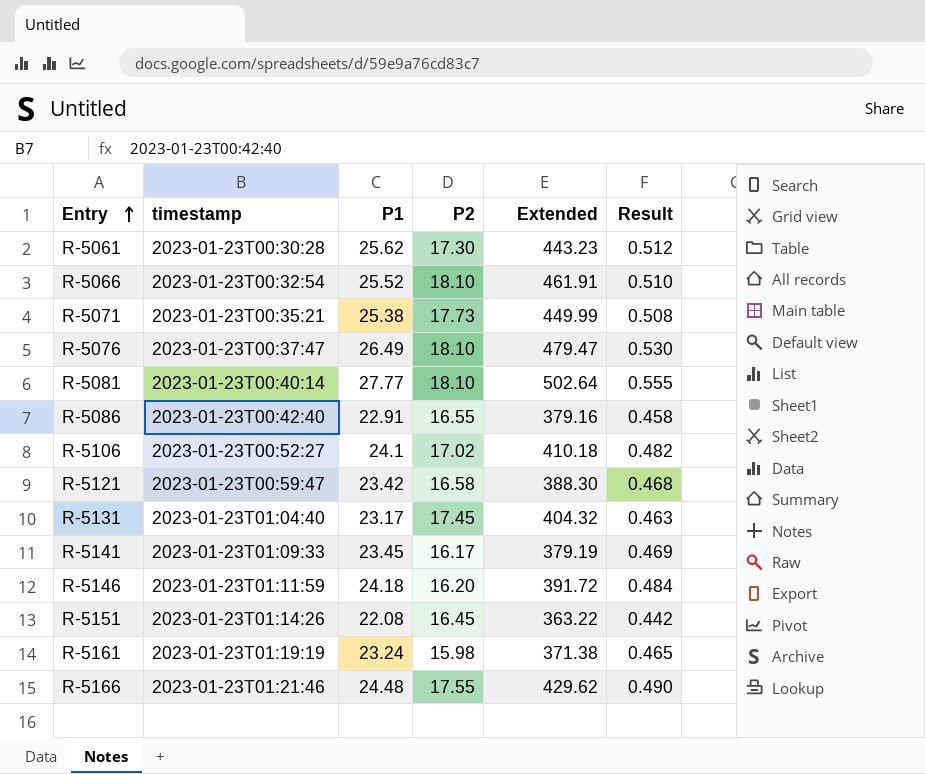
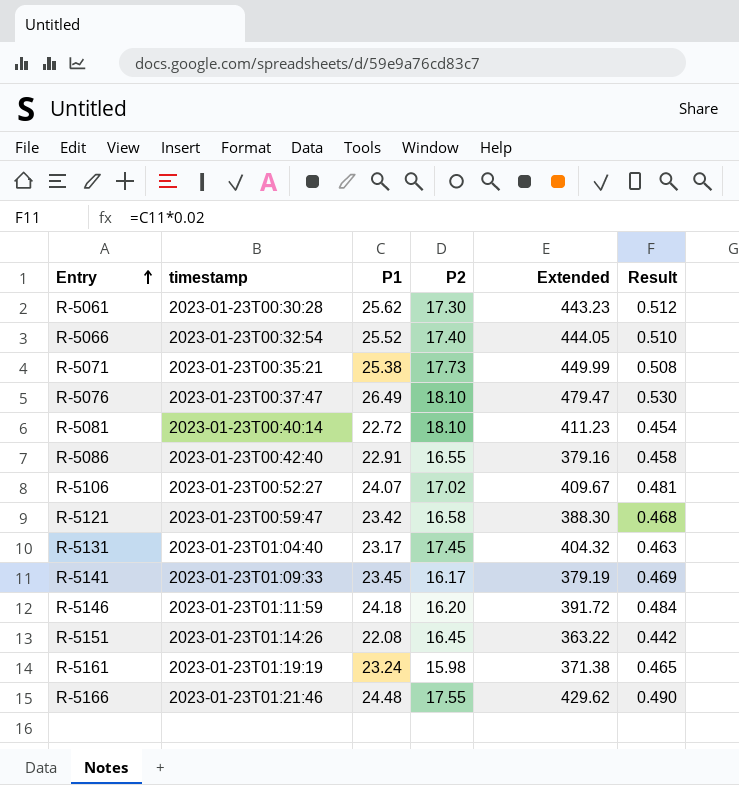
R-5066 | P2: 18.10 -> 17.40
R-5066 | Extended: 461.91 -> 444.05
R-5081 | P1: 27.77 -> 22.72
R-5081 | Extended: 502.64 -> 411.23
R-5081 | Result: 0.555 -> 0.454
R-5106 | P1: 24.1 -> 24.07
R-5106 | Extended: 410.18 -> 409.67
R-5106 | Result: 0.482 -> 0.481

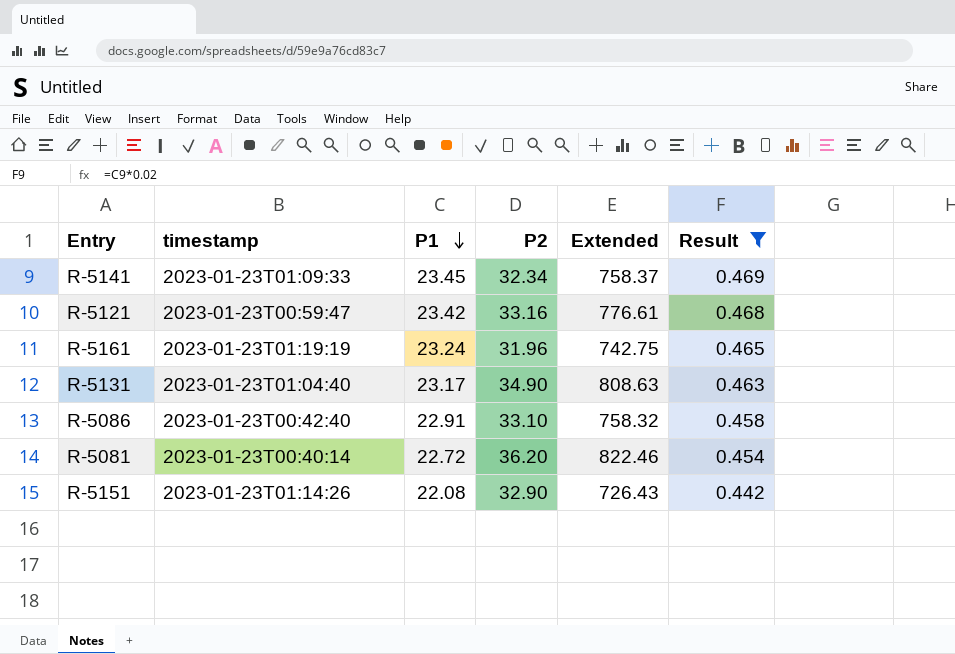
filter: none -> Result <= 0.469
row order: Entry ascending -> P1 descending
R-5141 | P2: 16.17 -> 32.34
R-5141 | Extended: 379.19 -> 758.37
R-5121 | P2: 16.58 -> 33.16
R-5121 | Extended: 388.30 -> 776.61
R-5161 | P2: 15.98 -> 31.96
R-5161 | Extended: 371.38 -> 742.75
R-5131 | P2: 17.45 -> 34.90
R-5131 | Extended: 404.32 -> 808.63
R-5086 | P2: 16.55 -> 33.10
R-5086 | Extended: 379.16 -> 758.32
R-5081 | P2: 18.10 -> 36.20
R-5081 | Extended: 411.23 -> 822.46
R-5151 | P2: 16.45 -> 32.90
R-5151 | Extended: 363.22 -> 726.43

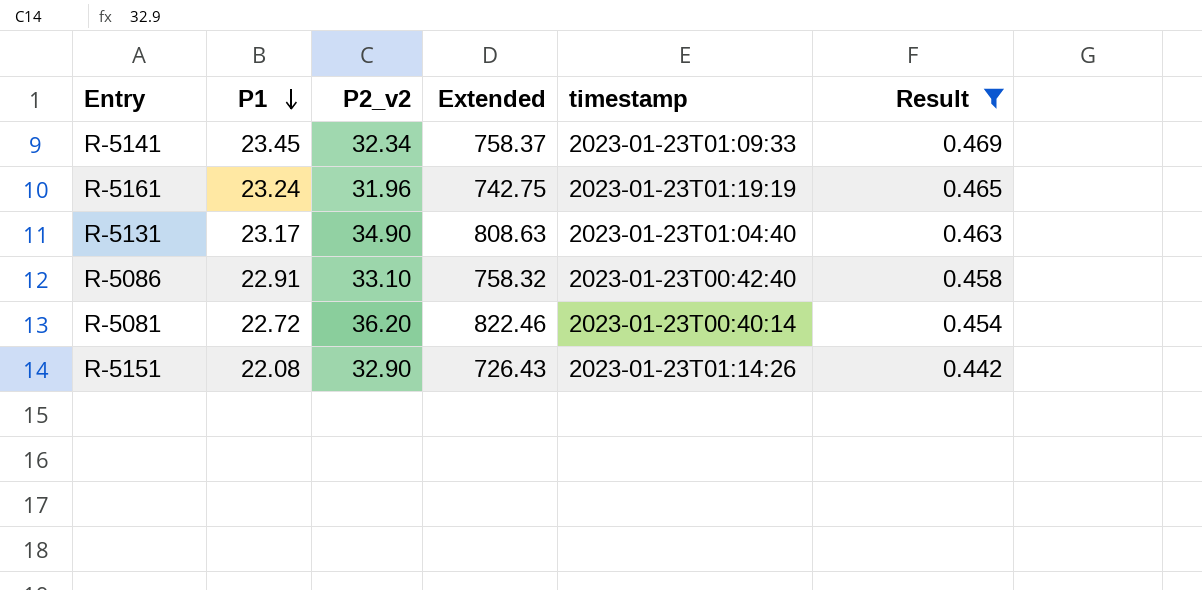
column name: P2 -> P2_v2
column timestamp | position: 2 -> 5
row R-5121: 2023-01-23T00:59:47 | 23.42 | 33.16 | 776.61 | 0.468 -> none

